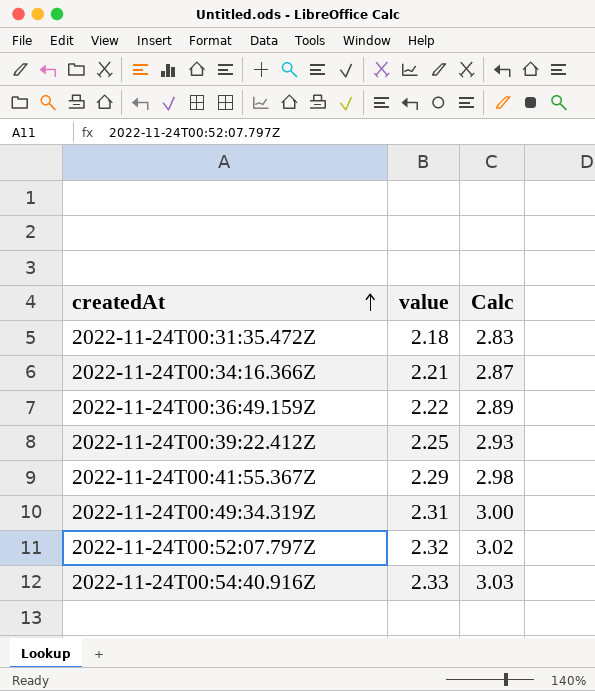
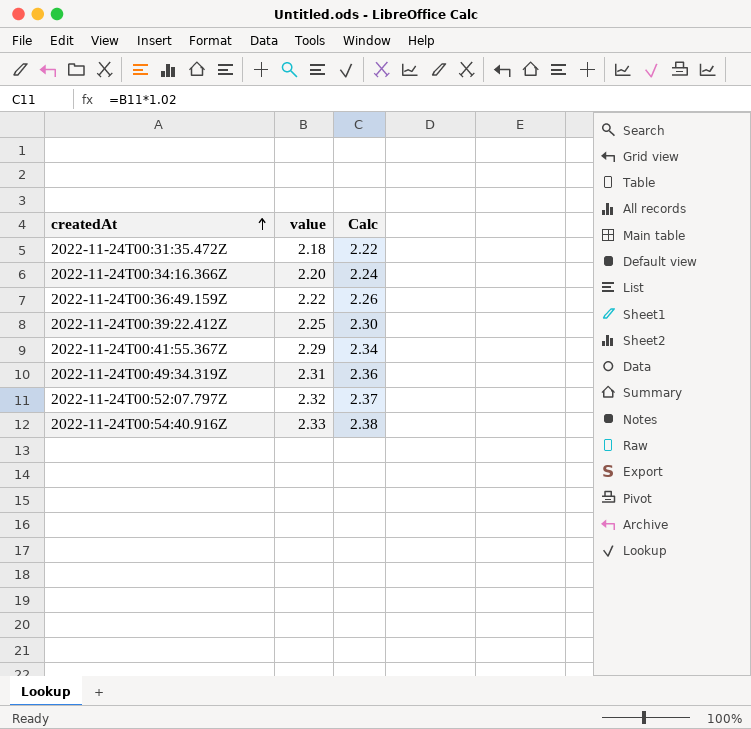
column Calc | formula: [value] * 1.3 -> [value] * 1.02
2022-11-24T00:34:16.366Z | value: 2.21 -> 2.20

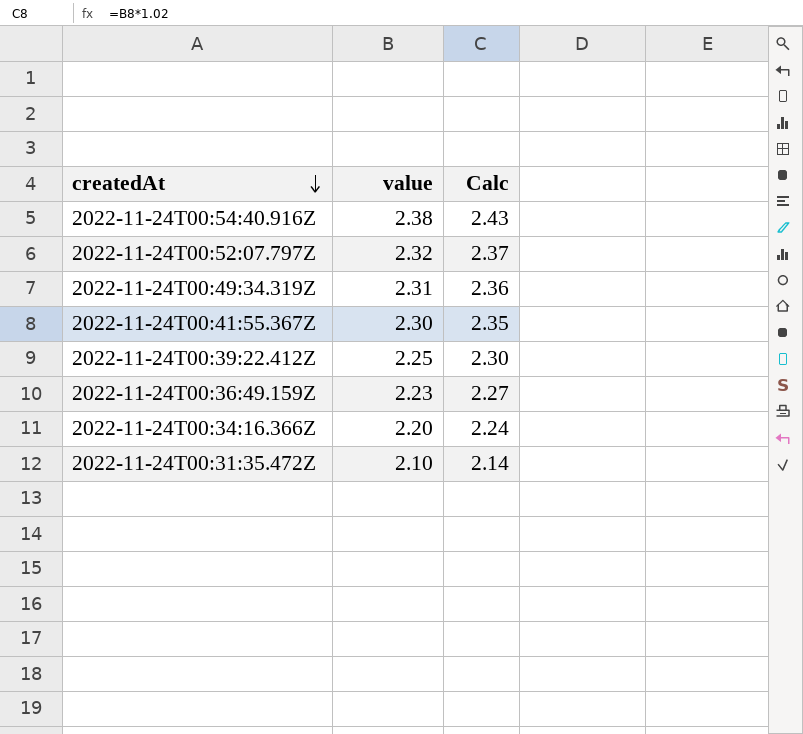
row order: createdAt ascending -> createdAt descending
2022-11-24T00:54:40.916Z | value: 2.33 -> 2.38
2022-11-24T00:54:40.916Z | Calc: 2.38 -> 2.43
2022-11-24T00:41:55.367Z | value: 2.29 -> 2.30
2022-11-24T00:41:55.367Z | Calc: 2.34 -> 2.35
2022-11-24T00:36:49.159Z | value: 2.22 -> 2.23
2022-11-24T00:36:49.159Z | Calc: 2.26 -> 2.27
2022-11-24T00:31:35.472Z | value: 2.18 -> 2.10
2022-11-24T00:31:35.472Z | Calc: 2.22 -> 2.14

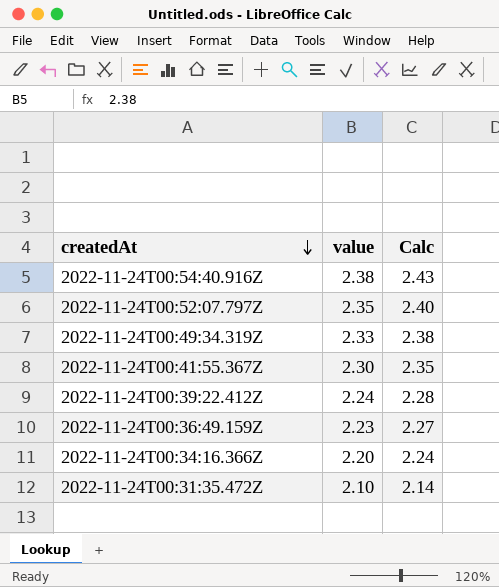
2022-11-24T00:52:07.797Z | value: 2.32 -> 2.35
2022-11-24T00:52:07.797Z | Calc: 2.37 -> 2.40
2022-11-24T00:49:34.319Z | value: 2.31 -> 2.33
2022-11-24T00:49:34.319Z | Calc: 2.36 -> 2.38
2022-11-24T00:39:22.412Z | value: 2.25 -> 2.24
2022-11-24T00:39:22.412Z | Calc: 2.30 -> 2.28

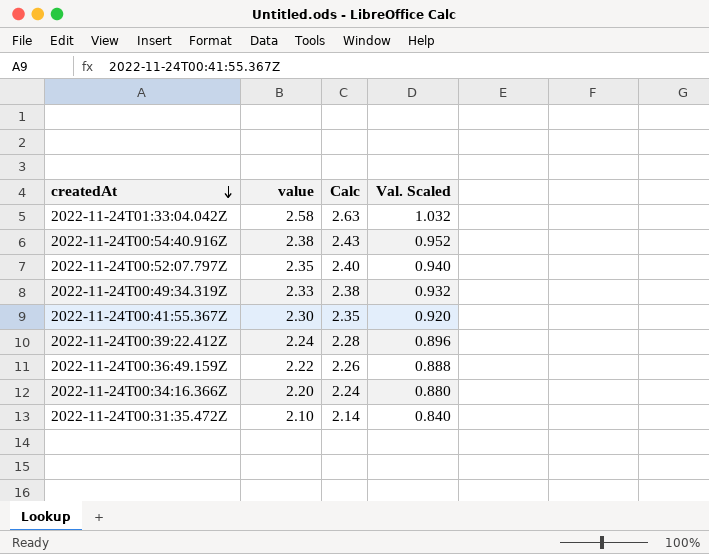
column Val. Scaled | formula: none -> [value] * 0.4
row 2022-11-24T01:33:04.042Z: none -> 2.58 | 2.63 | 1.032
2022-11-24T00:36:49.159Z | value: 2.23 -> 2.22
2022-11-24T00:36:49.159Z | Calc: 2.27 -> 2.26

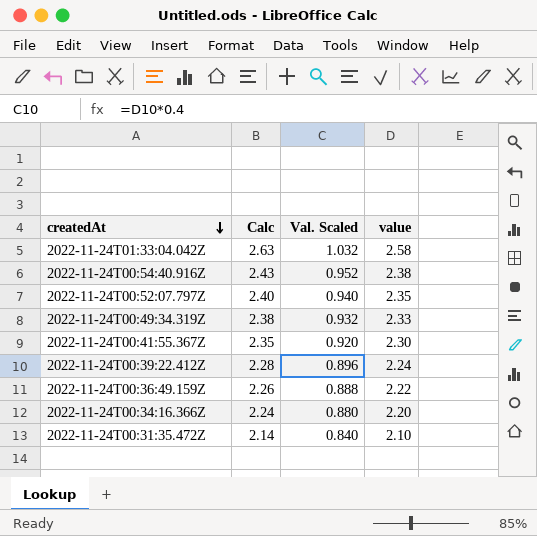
column value | position: 2 -> 4

